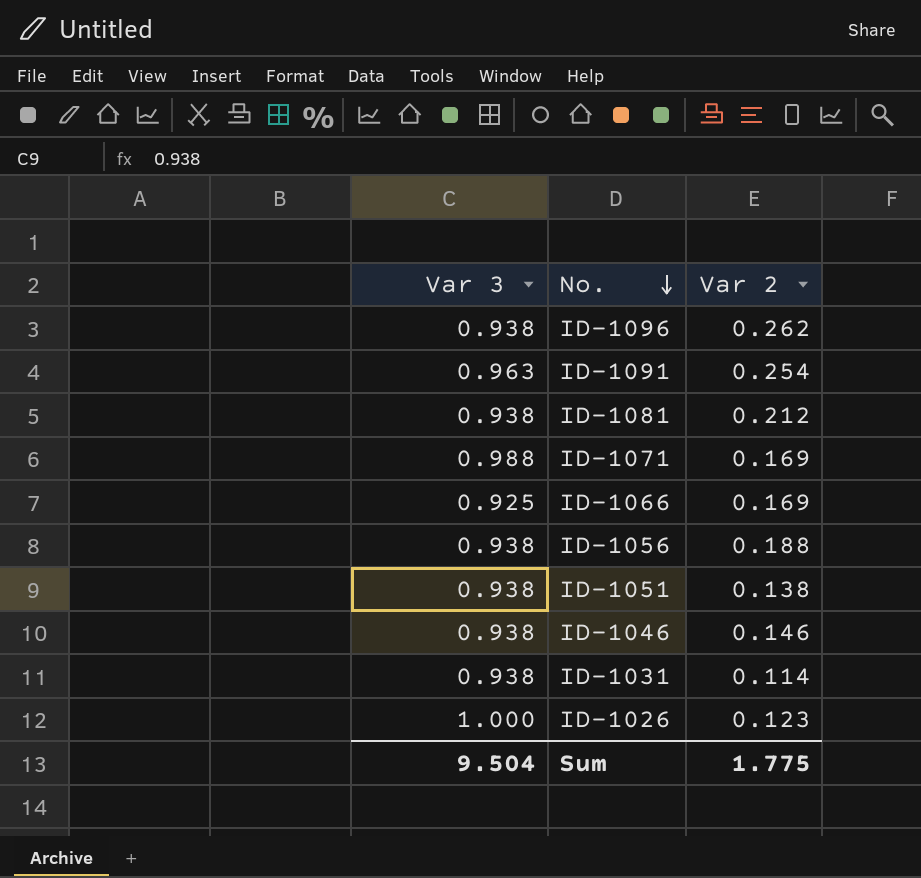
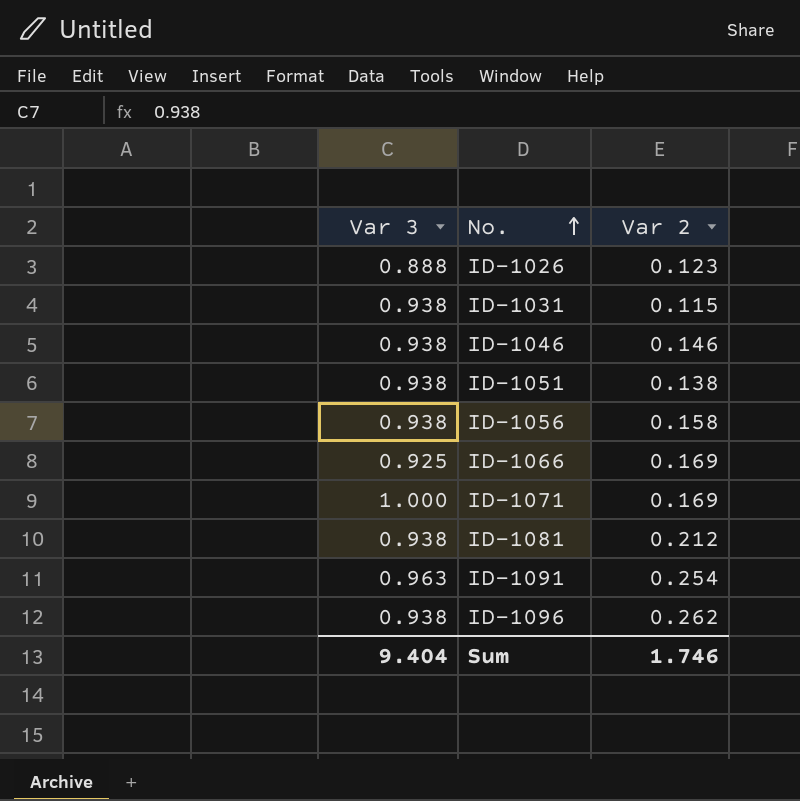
row order: No. descending -> No. ascending
ID-1026 | Var 3: 1.000 -> 0.888
ID-1031 | Var 2: 0.114 -> 0.115
ID-1056 | Var 2: 0.188 -> 0.158
ID-1071 | Var 3: 0.988 -> 1.000
Sum | Var 3: 9.504 -> 9.404
Sum | Var 2: 1.775 -> 1.746

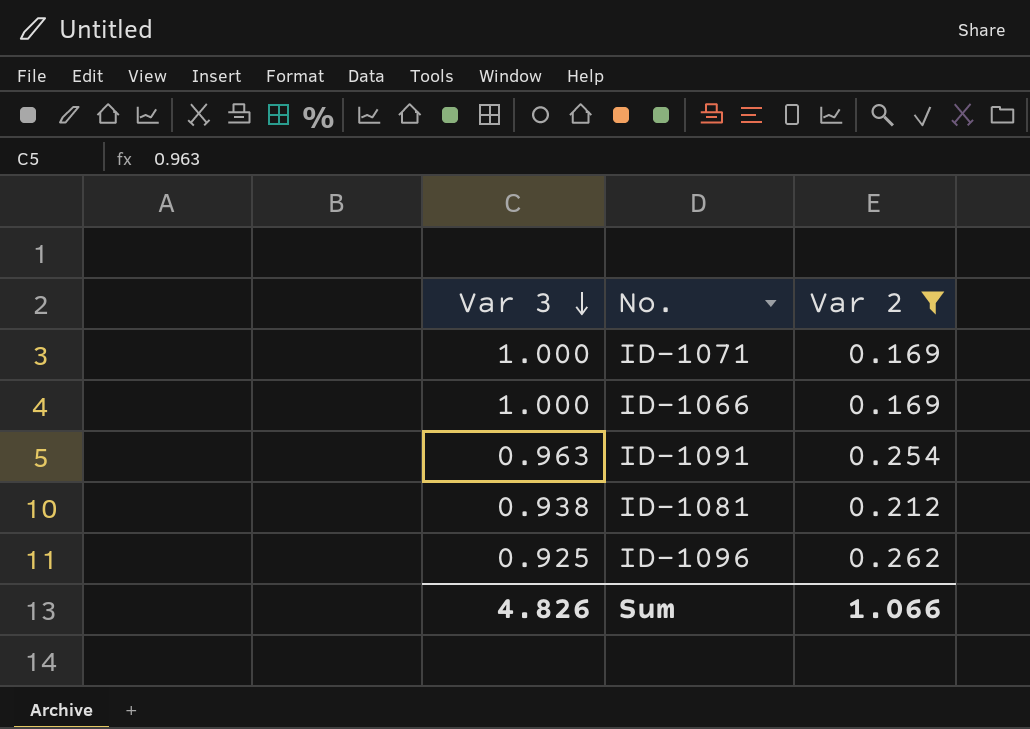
filter: none -> Var 2 >= 0.169
row order: No. ascending -> Var 3 descending
ID-1066 | Var 3: 0.925 -> 1.000
ID-1096 | Var 3: 0.938 -> 0.925
Sum | Var 3: 9.404 -> 4.826
Sum | Var 2: 1.746 -> 1.066

